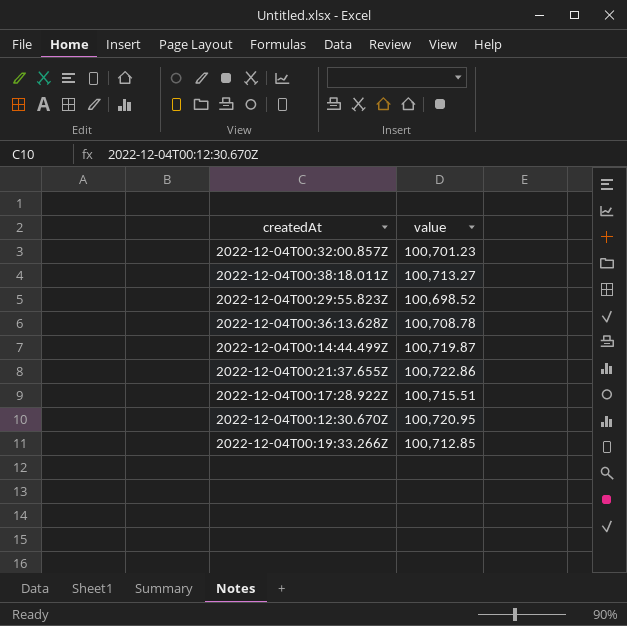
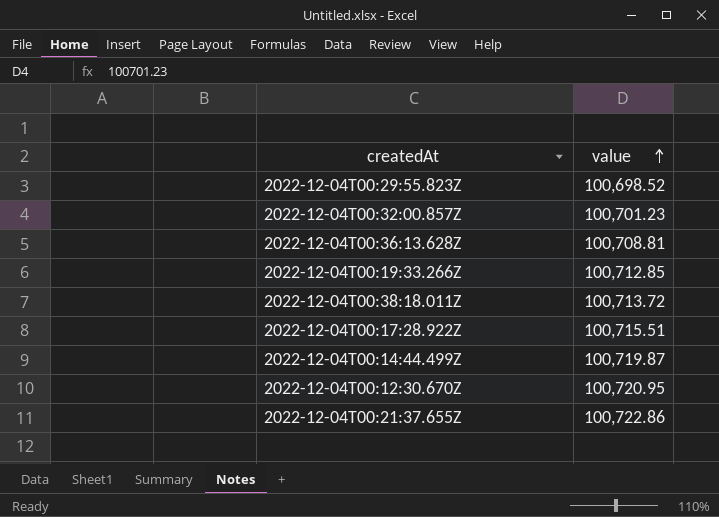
row order: none -> value ascending
2022-12-04T00:36:13.628Z | value: 100,708.78 -> 100,708.81
2022-12-04T00:38:18.011Z | value: 100,713.27 -> 100,713.72

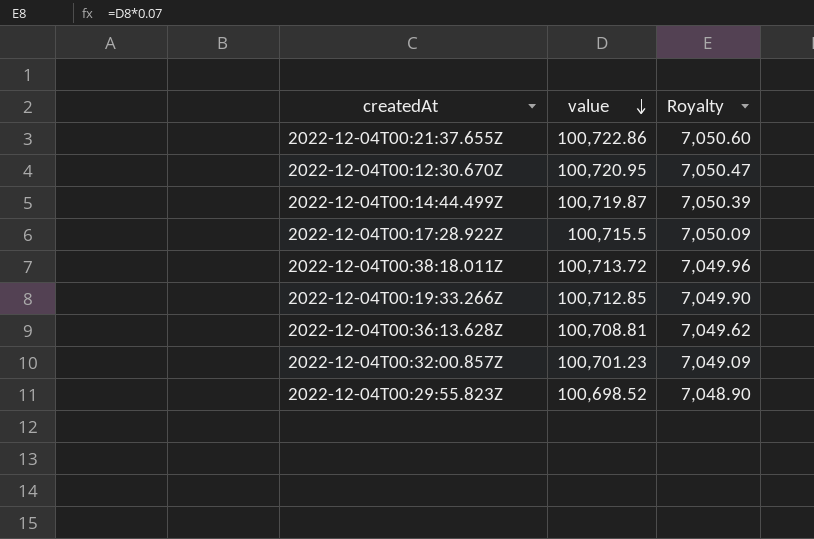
row order: value ascending -> value descending
column Royalty | formula: none -> [value] * 0.07
2022-12-04T00:17:28.922Z | value: 100,715.51 -> 100,715.5

